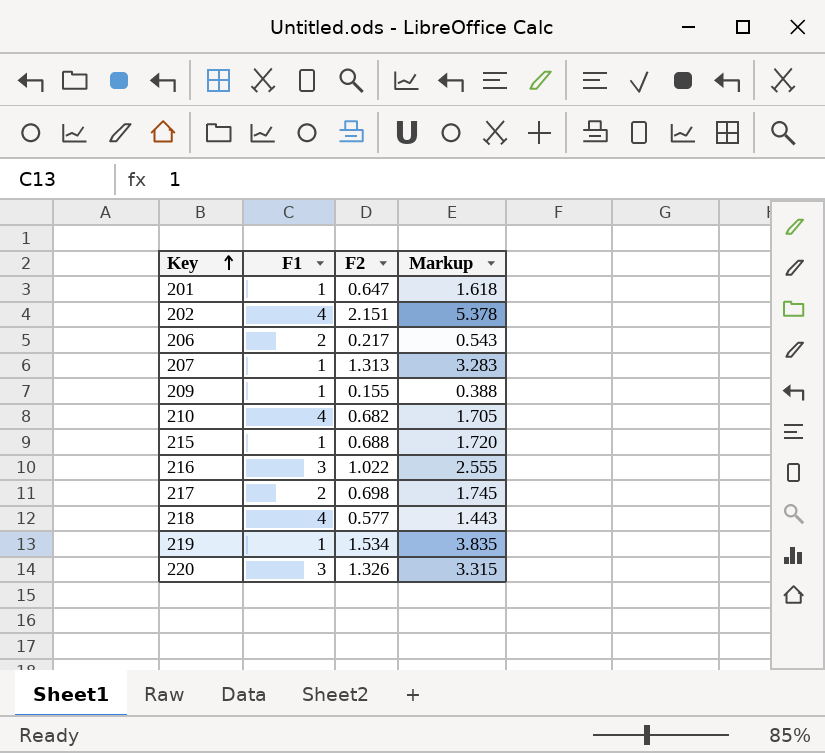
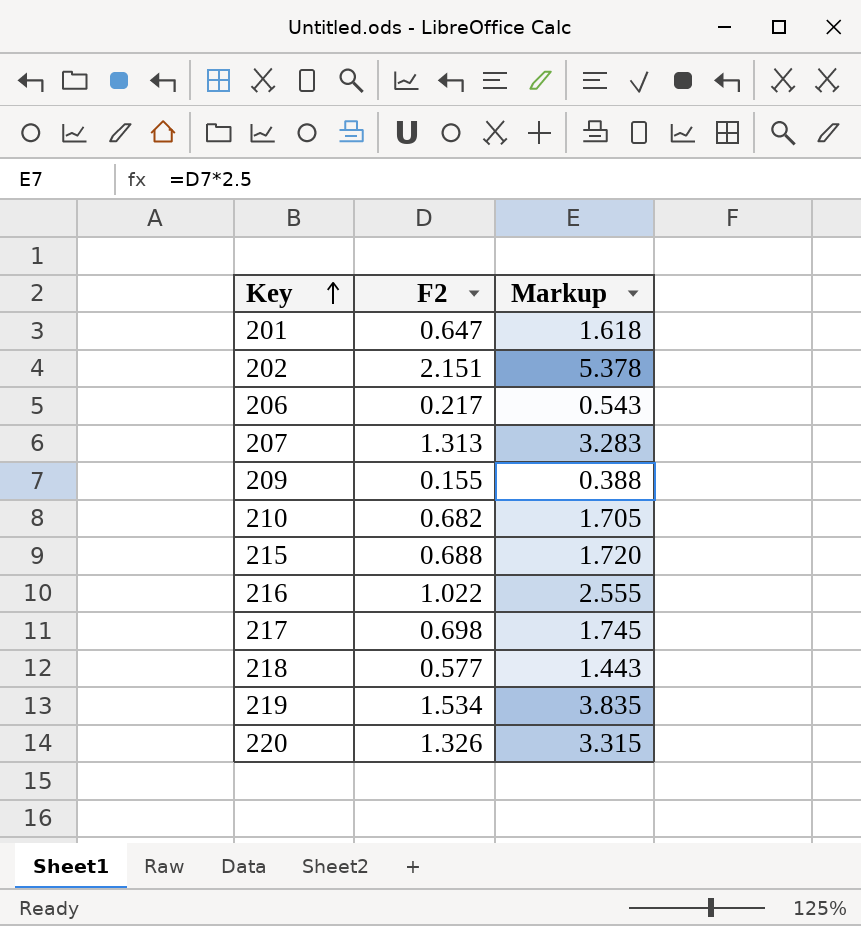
column F1 | position: 2 -> none

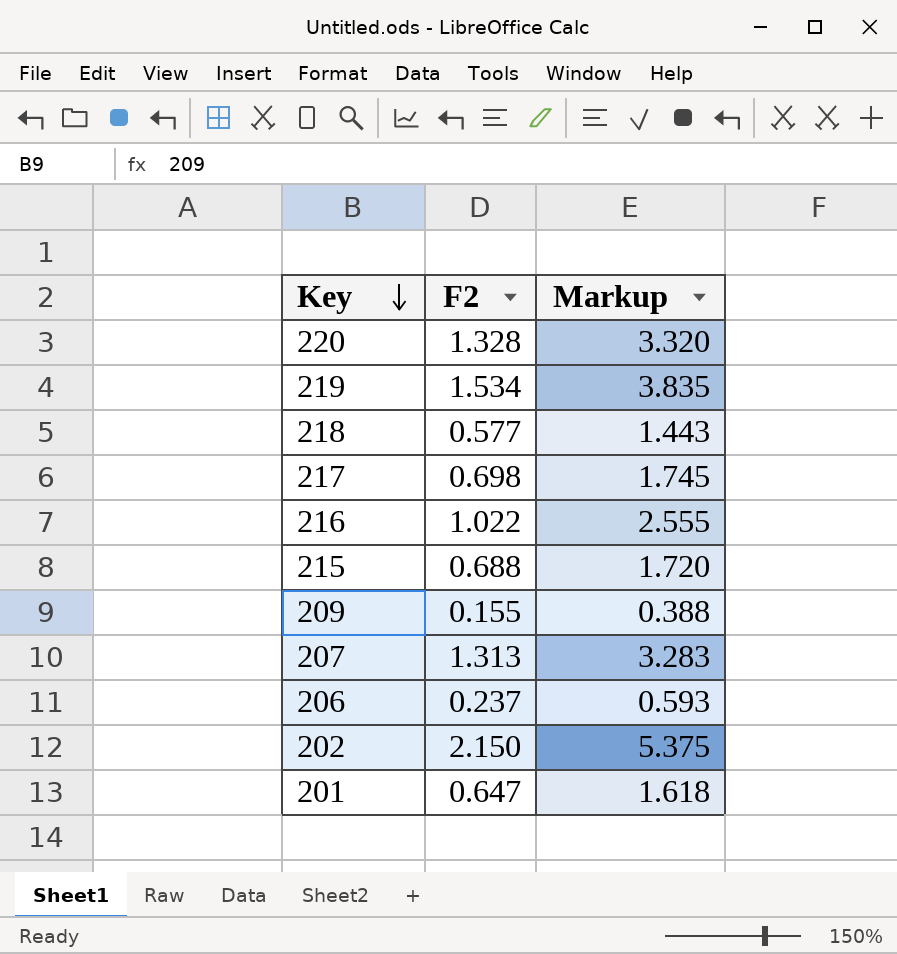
row order: Key ascending -> Key descending
row 210: 0.682 | 1.705 -> none
220 | F2: 1.326 -> 1.328
220 | Markup: 3.315 -> 3.320
206 | F2: 0.217 -> 0.237
206 | Markup: 0.543 -> 0.593
202 | F2: 2.151 -> 2.150
202 | Markup: 5.378 -> 5.375

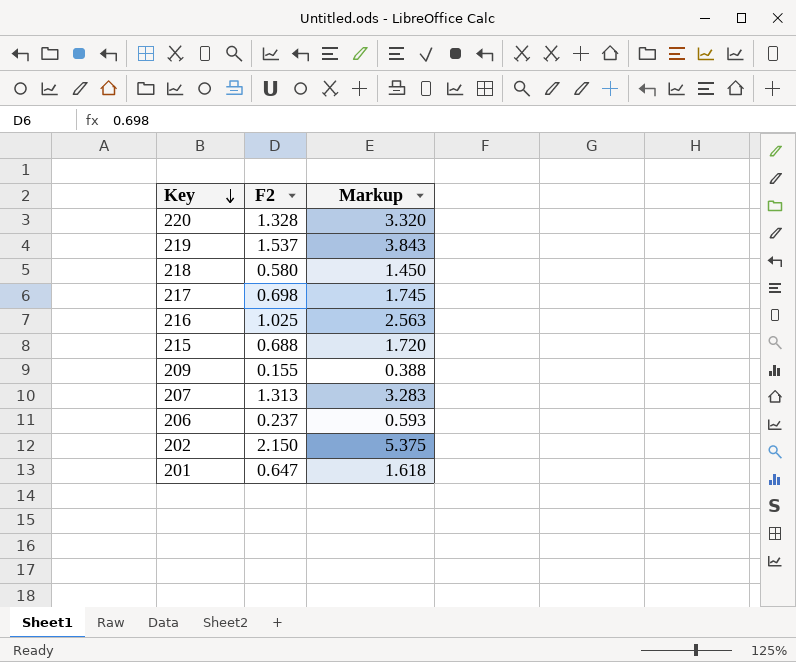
219 | F2: 1.534 -> 1.537
219 | Markup: 3.835 -> 3.843
218 | F2: 0.577 -> 0.580
218 | Markup: 1.443 -> 1.450
216 | F2: 1.022 -> 1.025
216 | Markup: 2.555 -> 2.563

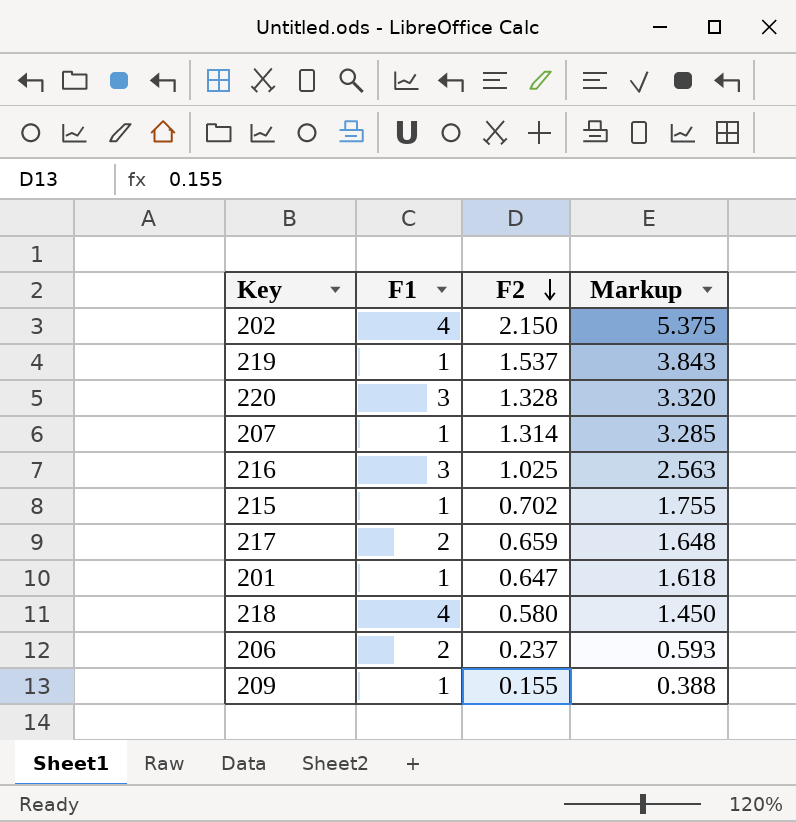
row order: Key descending -> F2 descending
column F1 | position: none -> 2
207 | F2: 1.313 -> 1.314
207 | Markup: 3.283 -> 3.285
215 | F2: 0.688 -> 0.702
215 | Markup: 1.720 -> 1.755
217 | F2: 0.698 -> 0.659
217 | Markup: 1.745 -> 1.648

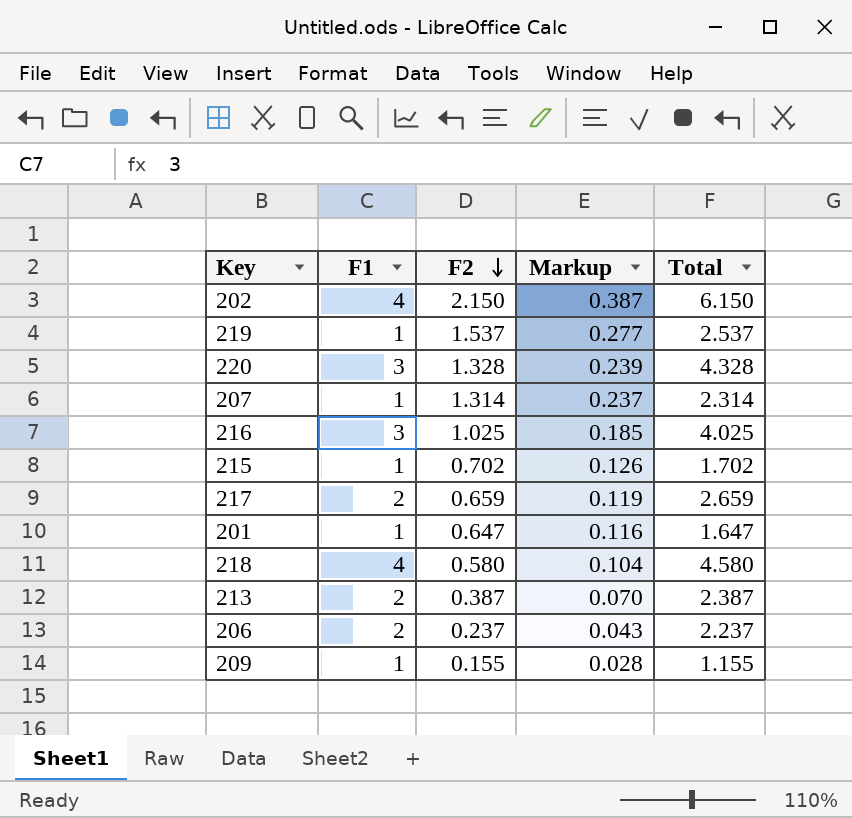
column Markup | formula: [F2] * 2.5 -> [F2] * 0.18
column Total | formula: none -> [F1] + [F2]
row 213: none -> 2 | 0.387 | 0.070 | 2.387

